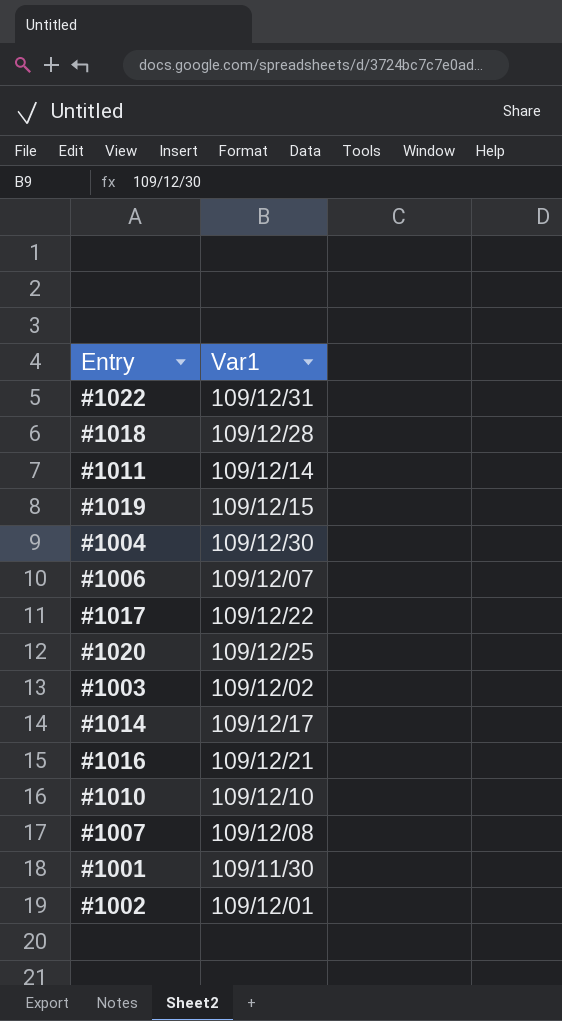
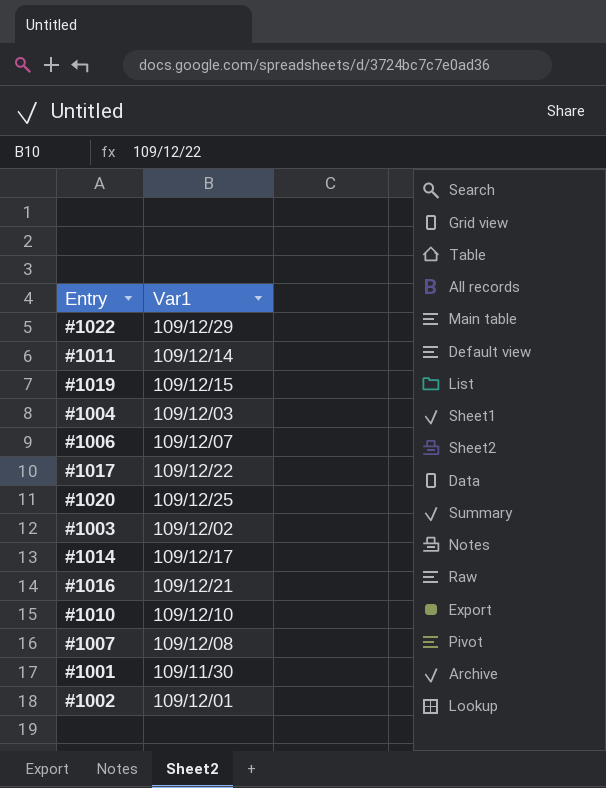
row #1018: 109/12/28 -> none
#1022 | Var1: 109/12/31 -> 109/12/29
#1004 | Var1: 109/12/30 -> 109/12/03

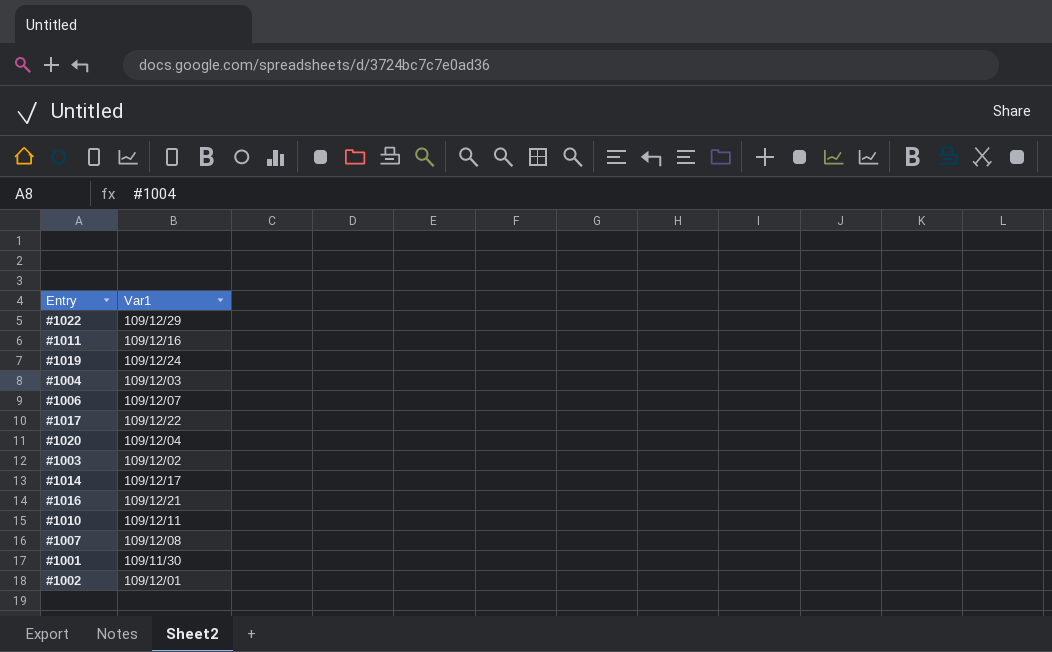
#1011 | Var1: 109/12/14 -> 109/12/16
#1019 | Var1: 109/12/15 -> 109/12/24
#1020 | Var1: 109/12/25 -> 109/12/04
#1010 | Var1: 109/12/10 -> 109/12/11

